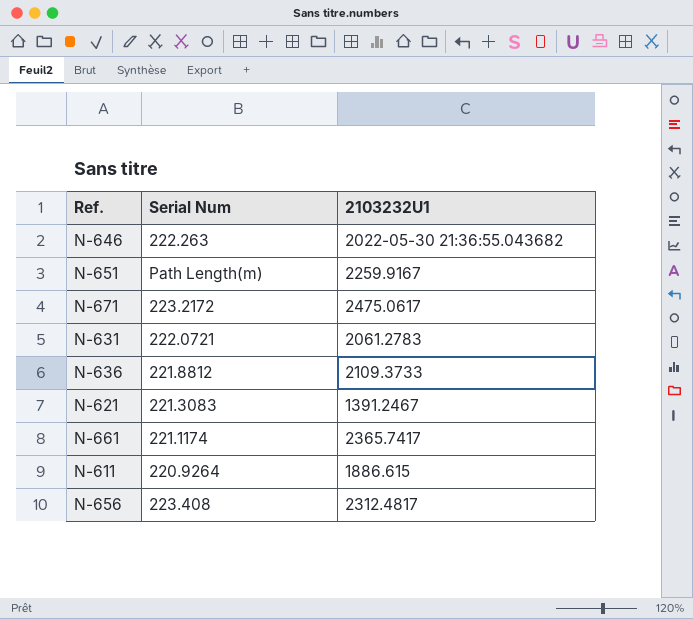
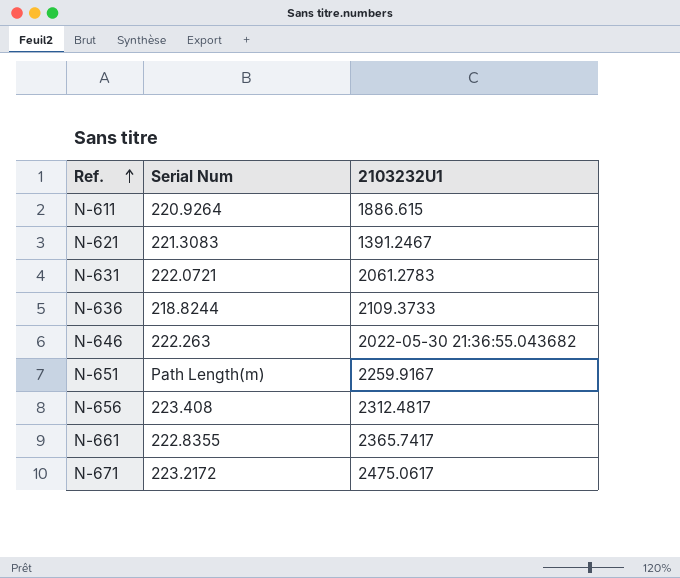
row order: none -> Ref. ascending
N-636 | Serial Num: 221.8812 -> 218.8244
N-661 | Serial Num: 221.1174 -> 222.8355

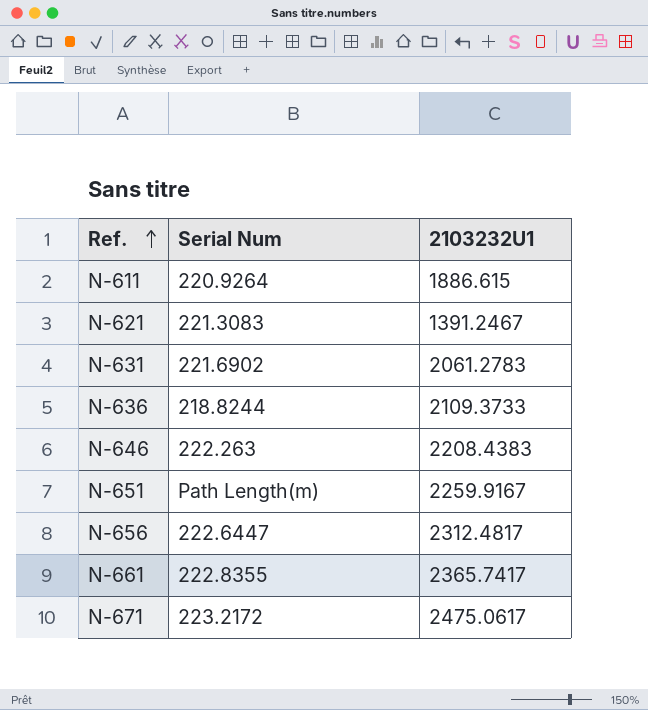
N-631 | Serial Num: 222.0721 -> 221.6902
N-646 | 2103232U1: 2022-05-30 21:36:55.043682 -> 2208.4383
N-656 | Serial Num: 223.408 -> 222.6447

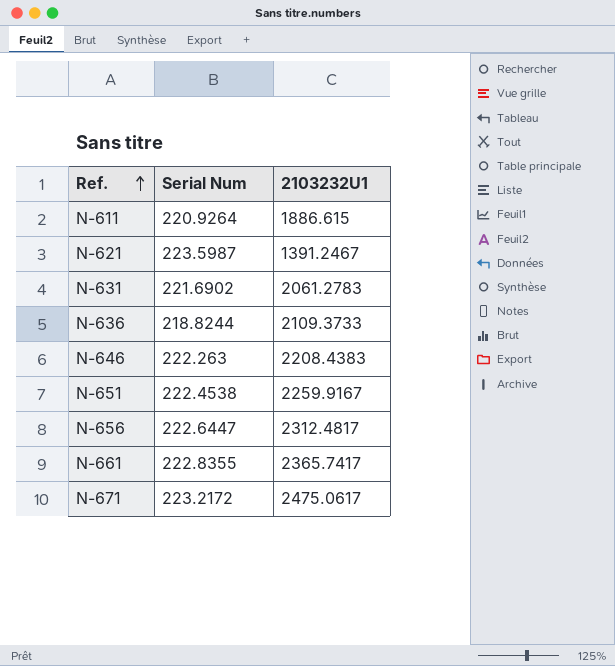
N-621 | Serial Num: 221.3083 -> 223.5987
N-651 | Serial Num: Path Length(m) -> 222.4538

